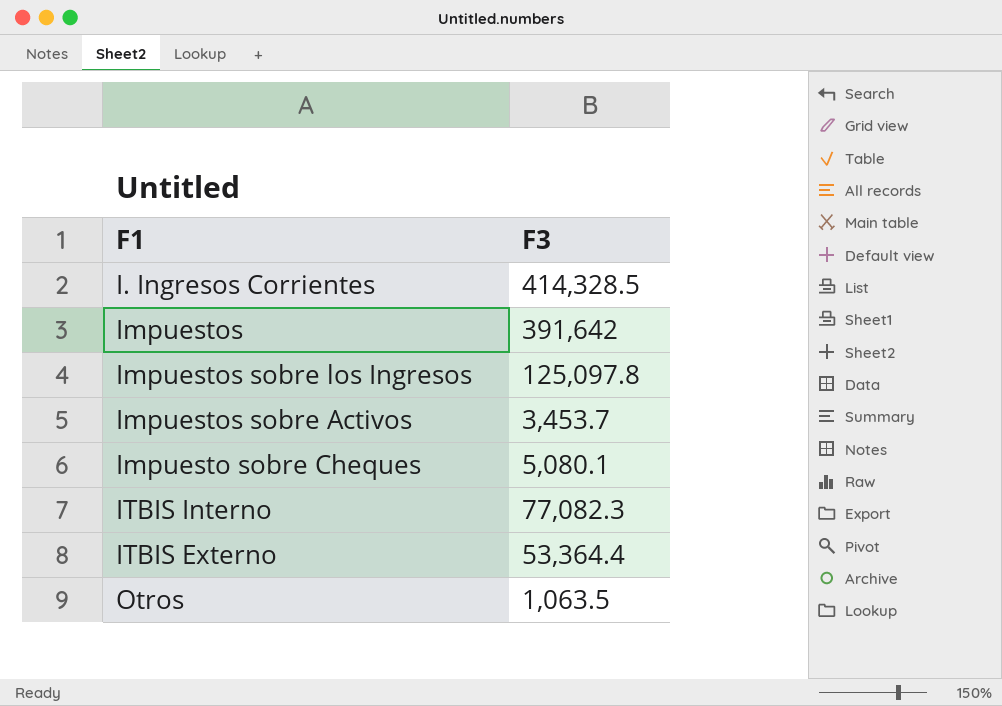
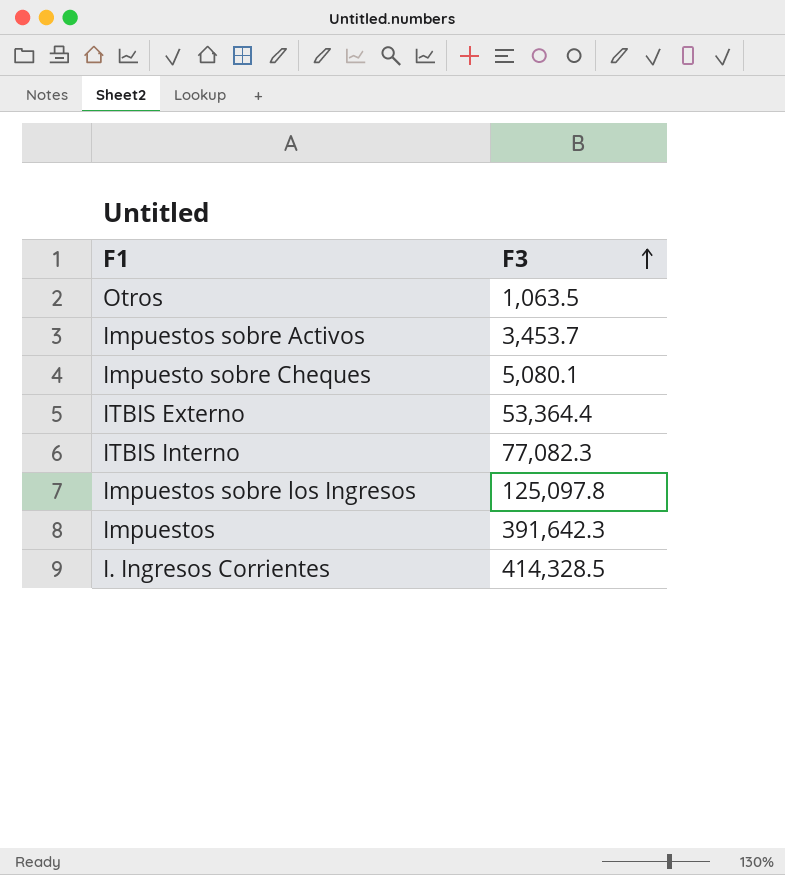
row order: none -> F3 ascending
Impuestos | F3: 391,642 -> 391,642.3

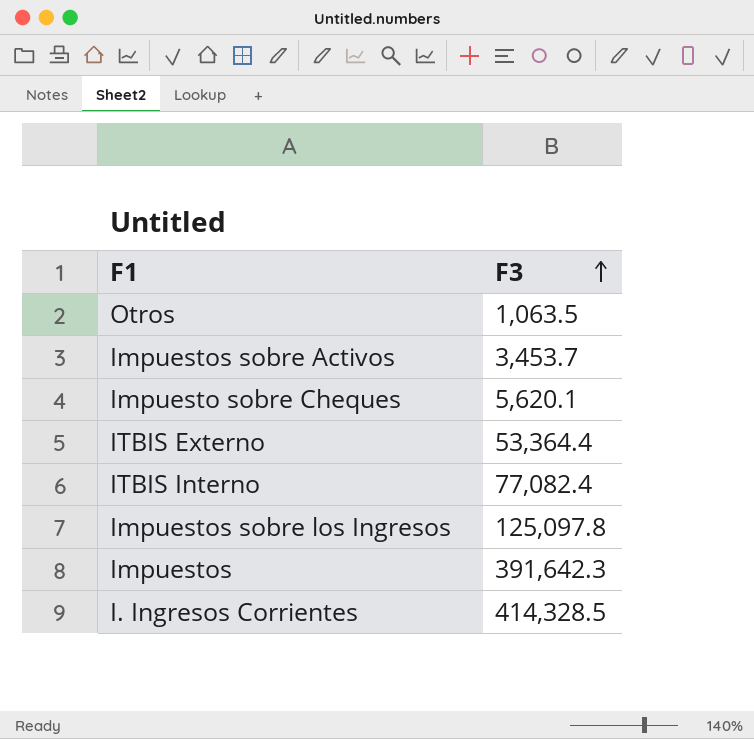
Impuesto sobre Cheques | F3: 5,080.1 -> 5,620.1
ITBIS Interno | F3: 77,082.3 -> 77,082.4

